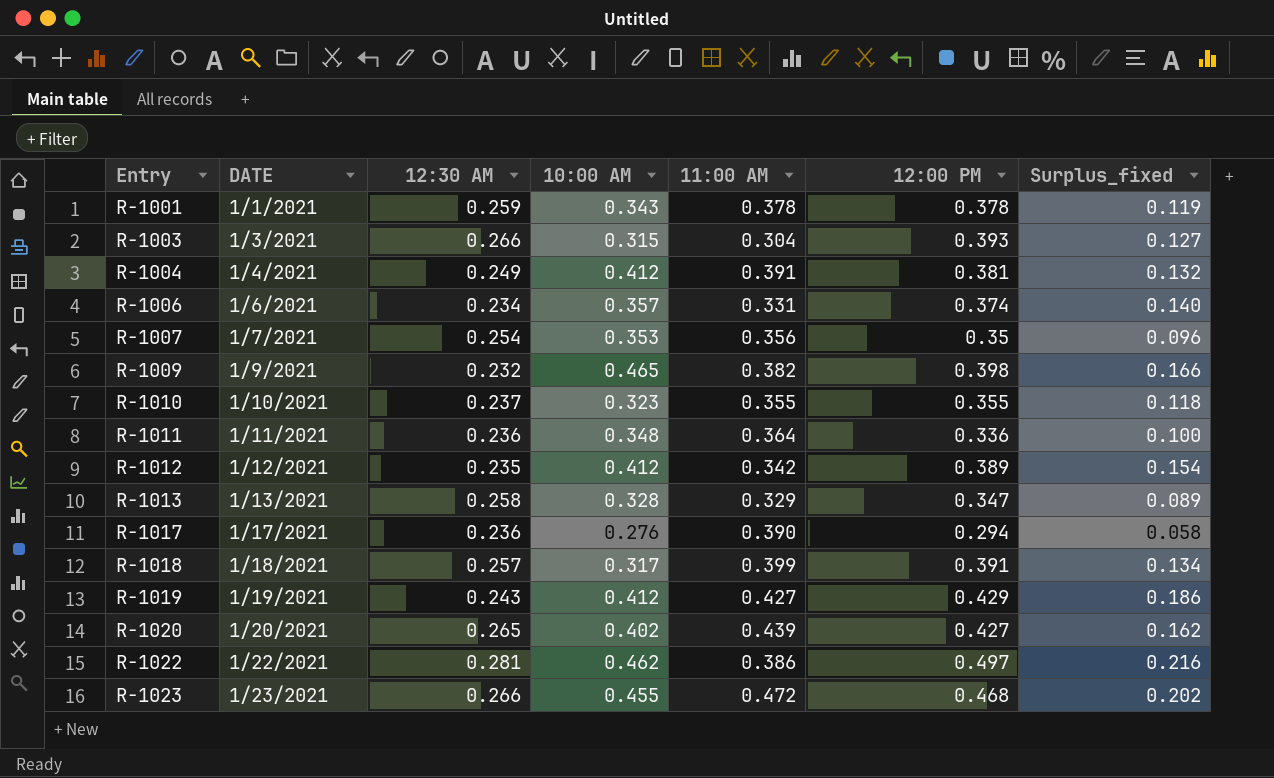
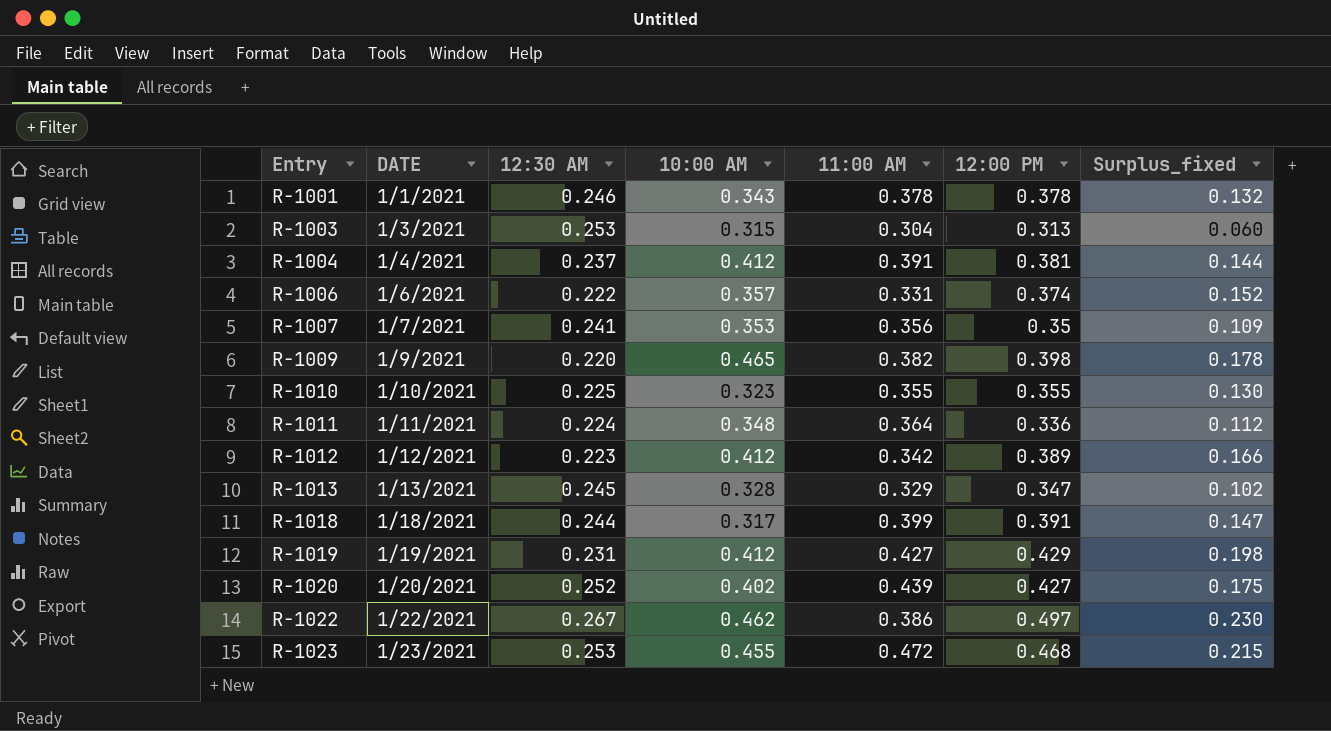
row R-1017: 1/17/2021 | 0.236 | 0.276 | 0.390 | 0.294 | 0.058 -> none
R-1001 | 12:30 AM: 0.259 -> 0.246
R-1001 | Surplus_fixed: 0.119 -> 0.132
R-1003 | 12:30 AM: 0.266 -> 0.253
R-1003 | 12:00 PM: 0.393 -> 0.313
R-1003 | Surplus_fixed: 0.127 -> 0.060
R-1004 | 12:30 AM: 0.249 -> 0.237
R-1004 | Surplus_fixed: 0.132 -> 0.144
R-1006 | 12:30 AM: 0.234 -> 0.222
R-1006 | Surplus_fixed: 0.140 -> 0.152
R-1007 | 12:30 AM: 0.254 -> 0.241
R-1007 | Surplus_fixed: 0.096 -> 0.109
R-1009 | 12:30 AM: 0.232 -> 0.220
R-1009 | Surplus_fixed: 0.166 -> 0.178
R-1010 | 12:30 AM: 0.237 -> 0.225
R-1010 | Surplus_fixed: 0.118 -> 0.130
R-1011 | 12:30 AM: 0.236 -> 0.224
R-1011 | Surplus_fixed: 0.100 -> 0.112
R-1012 | 12:30 AM: 0.235 -> 0.223
R-1012 | Surplus_fixed: 0.154 -> 0.166
R-1013 | 12:30 AM: 0.258 -> 0.245
R-1013 | Surplus_fixed: 0.089 -> 0.102
R-1018 | 12:30 AM: 0.257 -> 0.244
R-1018 | Surplus_fixed: 0.134 -> 0.147
R-1019 | 12:30 AM: 0.243 -> 0.231
R-1019 | Surplus_fixed: 0.186 -> 0.198
R-1020 | 12:30 AM: 0.265 -> 0.252
R-1020 | Surplus_fixed: 0.162 -> 0.175
R-1022 | 12:30 AM: 0.281 -> 0.267
R-1022 | Surplus_fixed: 0.216 -> 0.230
R-1023 | 12:30 AM: 0.266 -> 0.253
R-1023 | Surplus_fixed: 0.202 -> 0.215

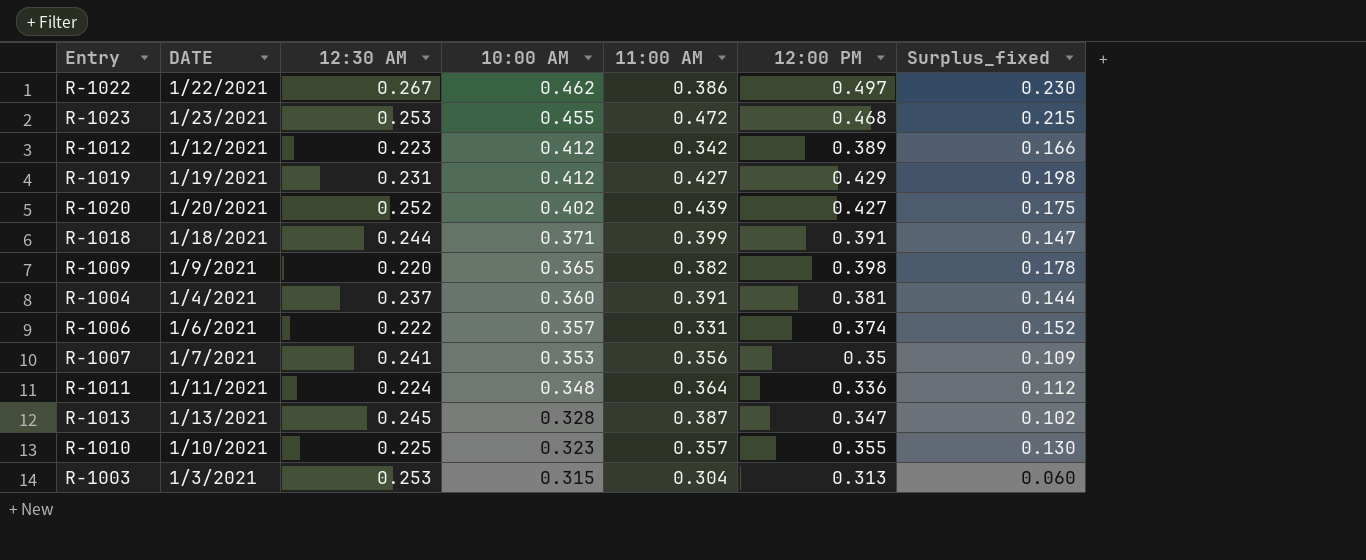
row order: Entry ascending -> 10:00 AM descending
row R-1001: 1/1/2021 | 0.246 | 0.343 | 0.378 | 0.378 | 0.132 -> none
R-1018 | 10:00 AM: 0.317 -> 0.371
R-1009 | 10:00 AM: 0.465 -> 0.365
R-1004 | 10:00 AM: 0.412 -> 0.360
R-1013 | 11:00 AM: 0.329 -> 0.387
R-1010 | 11:00 AM: 0.355 -> 0.357

